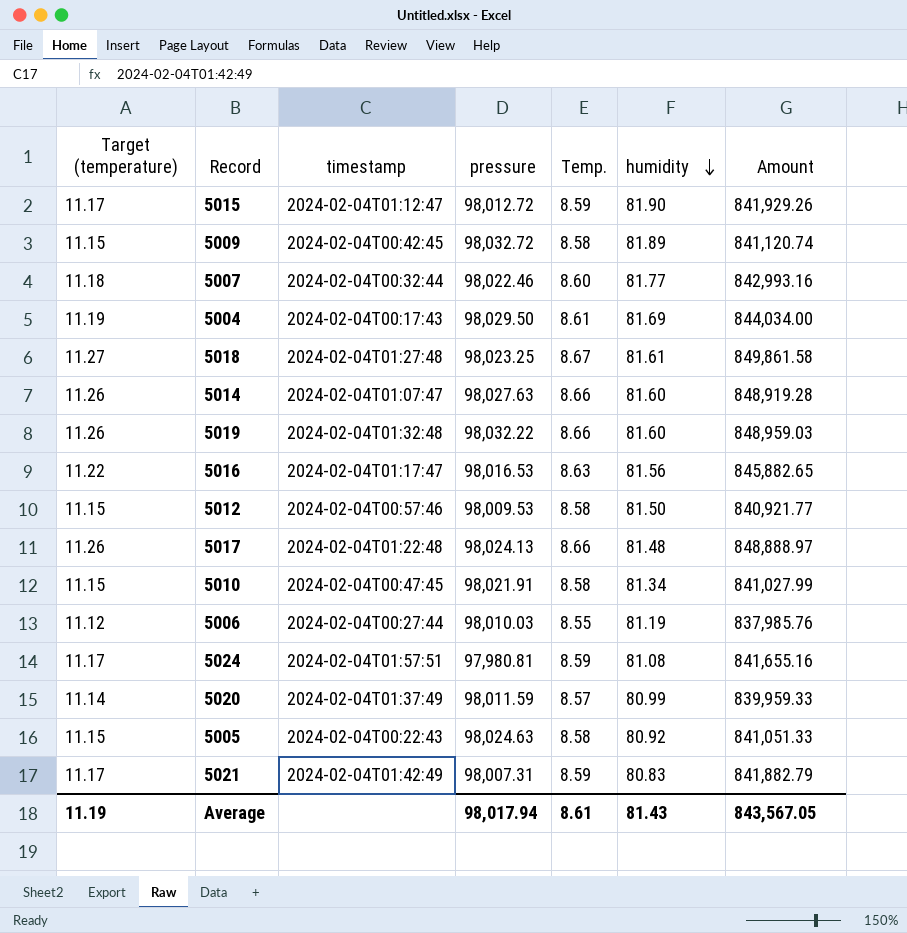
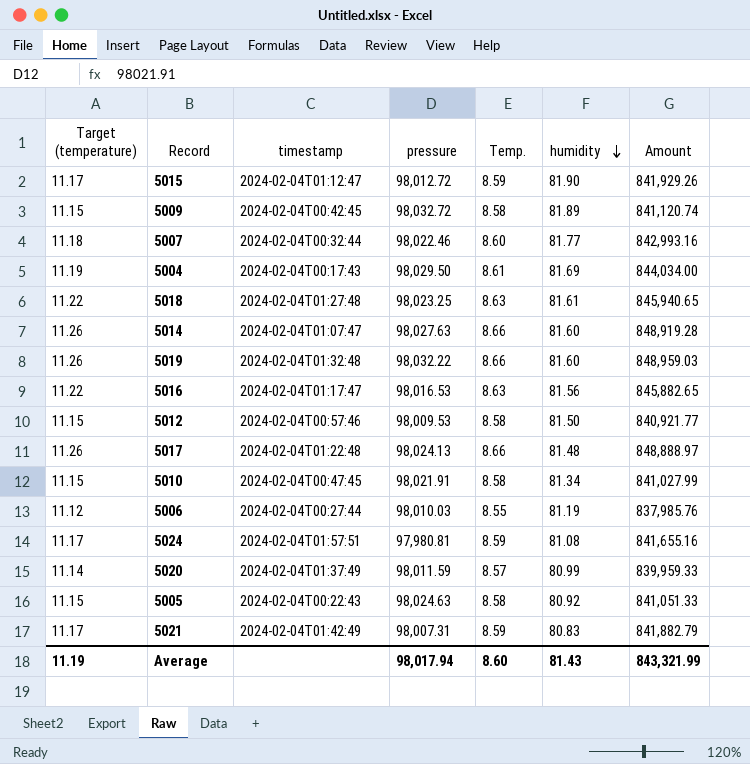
5018 | Target (temperature): 11.27 -> 11.22
5018 | Temp.: 8.67 -> 8.63
5018 | Amount: 849,861.58 -> 845,940.65
Average | Temp.: 8.61 -> 8.60
Average | Amount: 843,567.05 -> 843,321.99

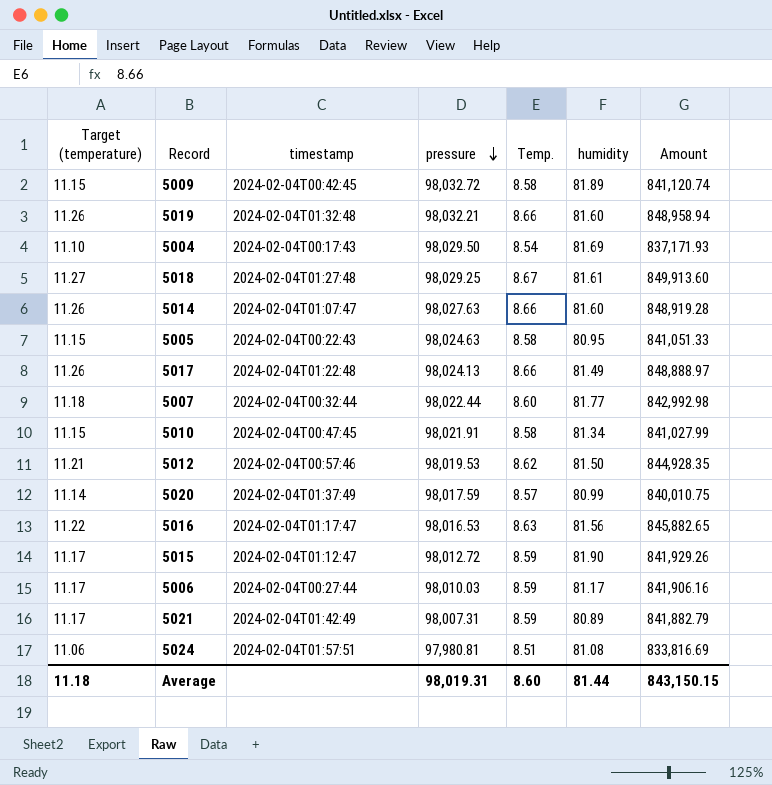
row order: humidity descending -> pressure descending
5019 | pressure: 98,032.22 -> 98,032.21
5019 | Amount: 848,959.03 -> 848,958.94
5004 | Target (temperature): 11.19 -> 11.10
5004 | Temp.: 8.61 -> 8.54
5004 | Amount: 844,034.00 -> 837,171.93
5018 | Target (temperature): 11.22 -> 11.27
5018 | pressure: 98,023.25 -> 98,029.25
5018 | Temp.: 8.63 -> 8.67
5018 | Amount: 845,940.65 -> 849,913.60
5005 | humidity: 80.92 -> 80.95
5017 | humidity: 81.48 -> 81.49
5007 | pressure: 98,022.46 -> 98,022.44
5007 | Amount: 842,993.16 -> 842,992.98
5012 | Target (temperature): 11.15 -> 11.21
5012 | pressure: 98,009.53 -> 98,019.53
5012 | Temp.: 8.58 -> 8.62
5012 | Amount: 840,921.77 -> 844,928.35
5020 | pressure: 98,011.59 -> 98,017.59
5020 | Amount: 839,959.33 -> 840,010.75
5006 | Target (temperature): 11.12 -> 11.17
5006 | Temp.: 8.55 -> 8.59
5006 | humidity: 81.19 -> 81.17
5006 | Amount: 837,985.76 -> 841,906.16
5021 | humidity: 80.83 -> 80.89
5024 | Target (temperature): 11.17 -> 11.06
5024 | Temp.: 8.59 -> 8.51
5024 | Amount: 841,655.16 -> 833,816.69
Average | Target (temperature): 11.19 -> 11.18
Average | pressure: 98,017.94 -> 98,019.31
Average | humidity: 81.43 -> 81.44
Average | Amount: 843,321.99 -> 843,150.15

